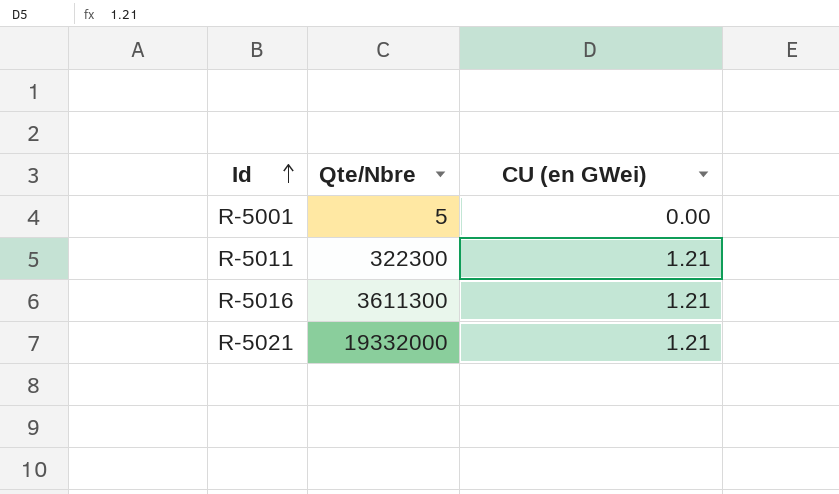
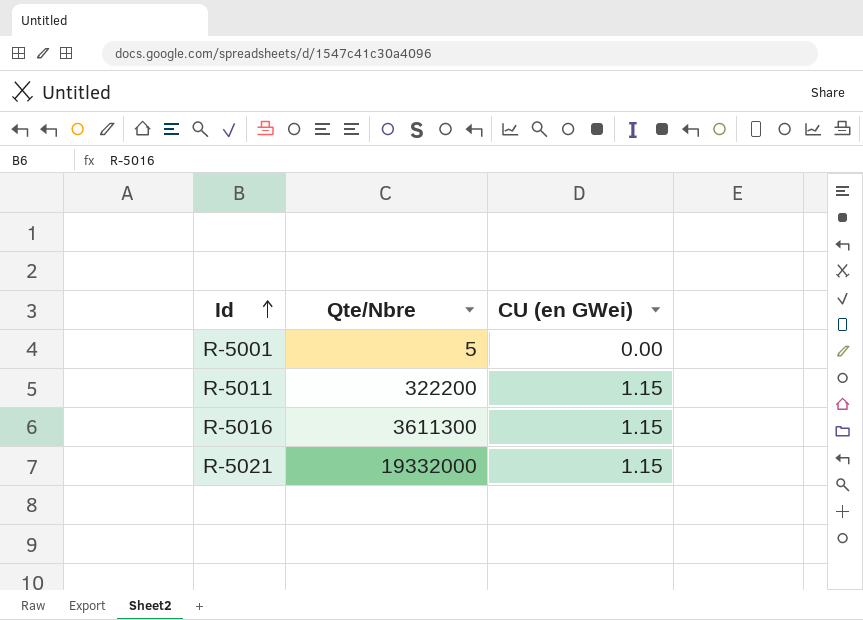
R-5011 | Qte/Nbre: 322300 -> 322200
R-5011 | CU (en GWei): 1.21 -> 1.15
R-5016 | CU (en GWei): 1.21 -> 1.15
R-5021 | CU (en GWei): 1.21 -> 1.15

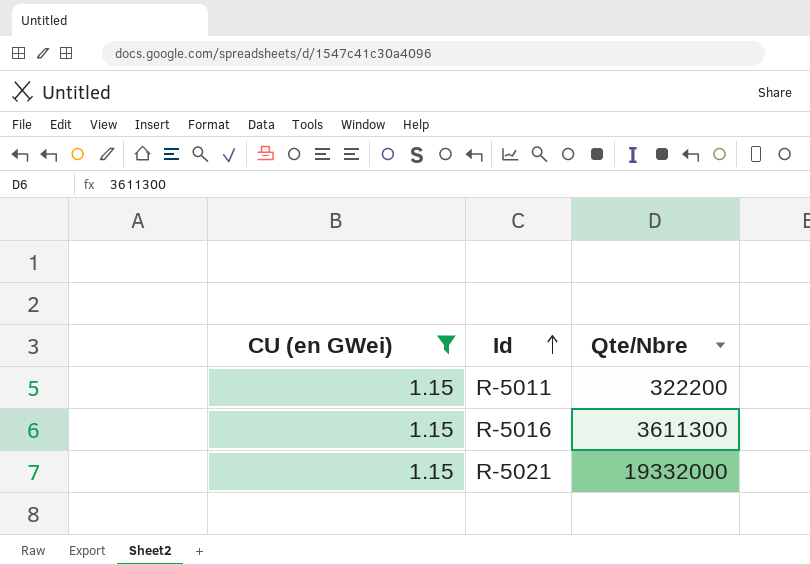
filter: none -> CU (en GWei) = 1.15
column CU (en GWei) | position: 3 -> 1

